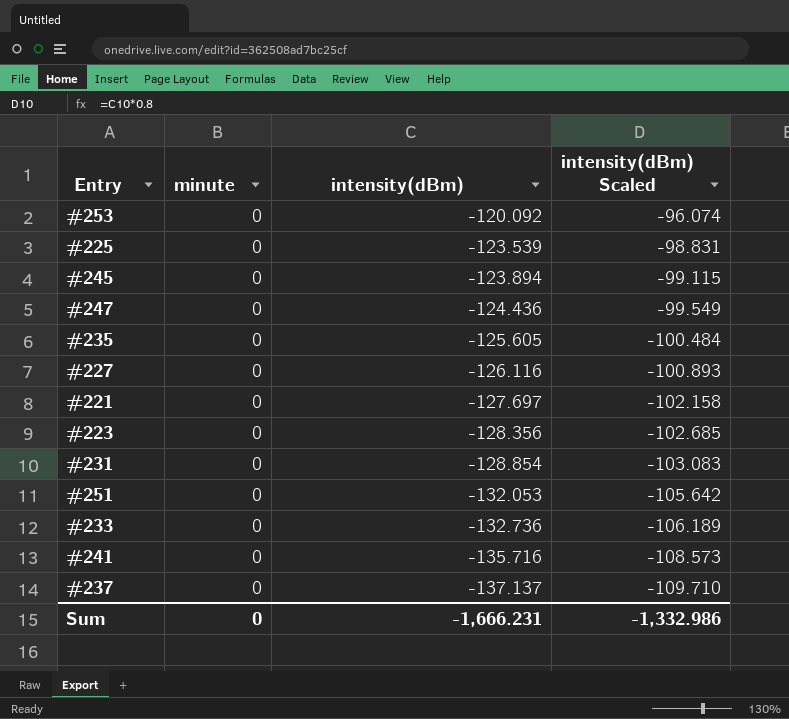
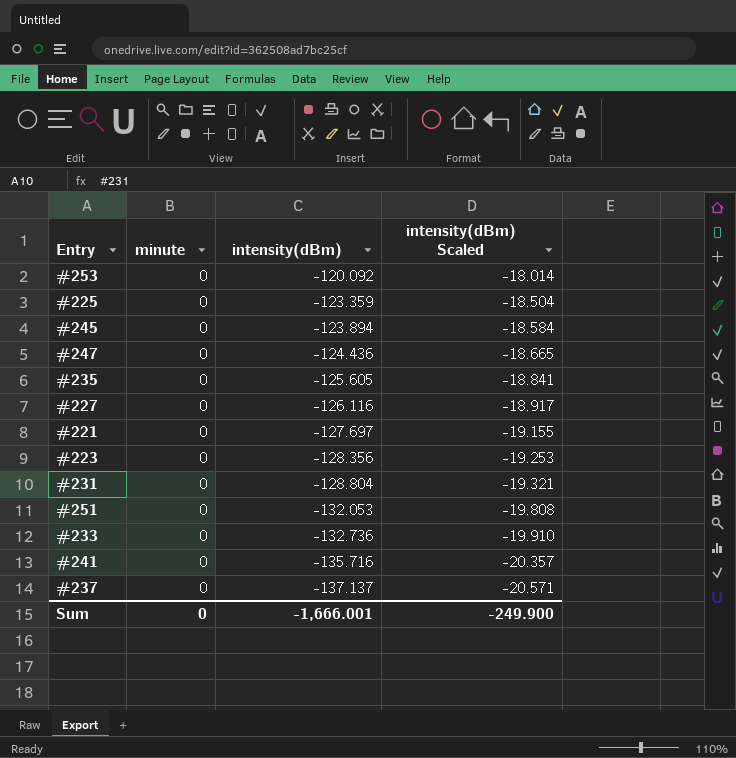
column intensity(dBm) Scaled | formula: [intensity(dBm)] * 0.8 -> [intensity(dBm)] * 0.15
#225 | intensity(dBm): -123.539 -> -123.359
#231 | intensity(dBm): -128.854 -> -128.804
Sum | intensity(dBm): -1,666.231 -> -1,666.001
Sum | intensity(dBm) Scaled: -1,332.986 -> -249.900

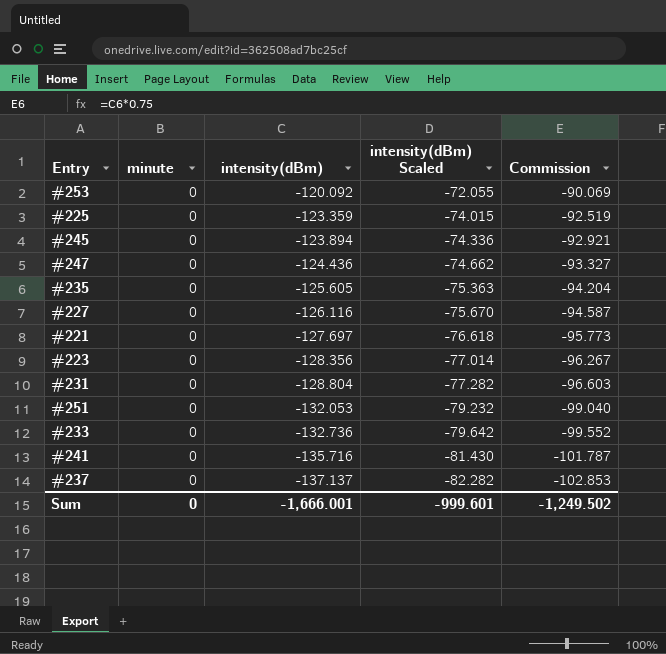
column intensity(dBm) Scaled | formula: [intensity(dBm)] * 0.15 -> [intensity(dBm)] * 0.6
column Commission | formula: none -> [intensity(dBm)] * 0.75
Sum | intensity(dBm) Scaled: -249.900 -> -999.601

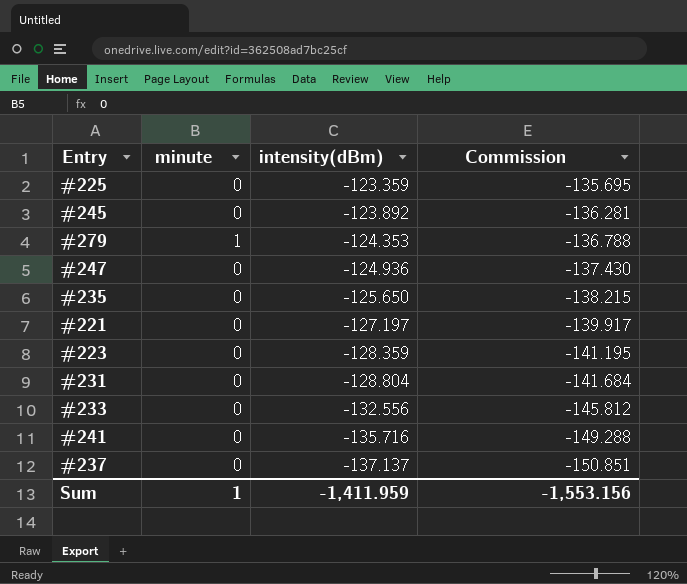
column intensity(dBm) Scaled | formula: [intensity(dBm)] * 0.6 -> none
column Commission | formula: [intensity(dBm)] * 0.75 -> [intensity(dBm)] * 1.1
row #253: 0 | -120.092 | -72.055 | -90.069 -> none
row #227: 0 | -126.116 | -75.670 | -94.587 -> none
row #251: 0 | -132.053 | -79.232 | -99.040 -> none
#245 | intensity(dBm): -123.894 -> -123.892
row #279: none -> 1 | -124.353 | -136.788
#247 | intensity(dBm): -124.436 -> -124.936
#235 | intensity(dBm): -125.605 -> -125.650
#221 | intensity(dBm): -127.697 -> -127.197
#223 | intensity(dBm): -128.356 -> -128.359
#233 | intensity(dBm): -132.736 -> -132.556
Sum | minute: 0 -> 1
Sum | intensity(dBm): -1,666.001 -> -1,411.959
Sum | Commission: -1,249.502 -> -1,553.156

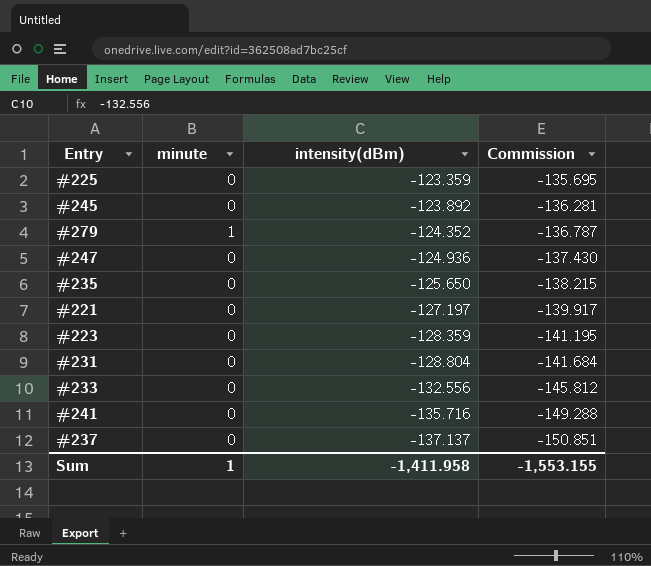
#279 | intensity(dBm): -124.353 -> -124.352
#279 | Commission: -136.788 -> -136.787
Sum | intensity(dBm): -1,411.959 -> -1,411.958
Sum | Commission: -1,553.156 -> -1,553.155

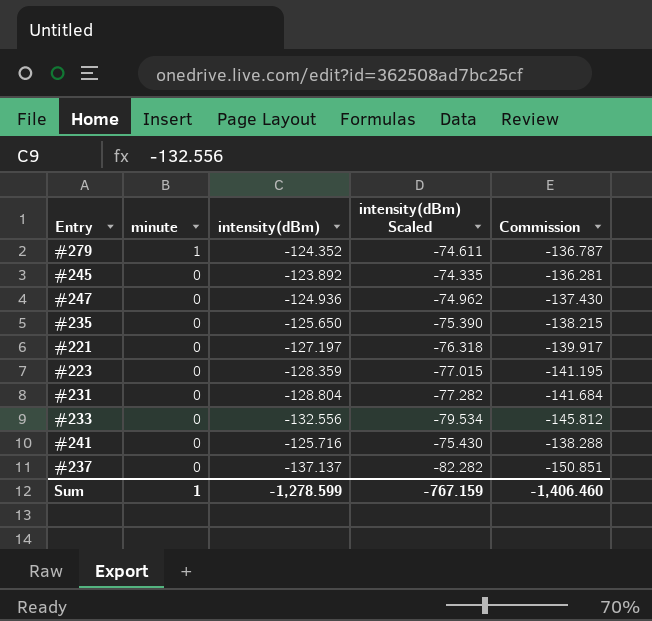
row order: intensity(dBm) descending -> minute descending
column intensity(dBm) Scaled | formula: none -> [intensity(dBm)] * 0.6
row #225: 0 | -123.359 | -135.695 -> none
#241 | intensity(dBm): -135.716 -> -125.716
#241 | Commission: -149.288 -> -138.288
Sum | intensity(dBm): -1,411.958 -> -1,278.599
Sum | Commission: -1,553.155 -> -1,406.460

